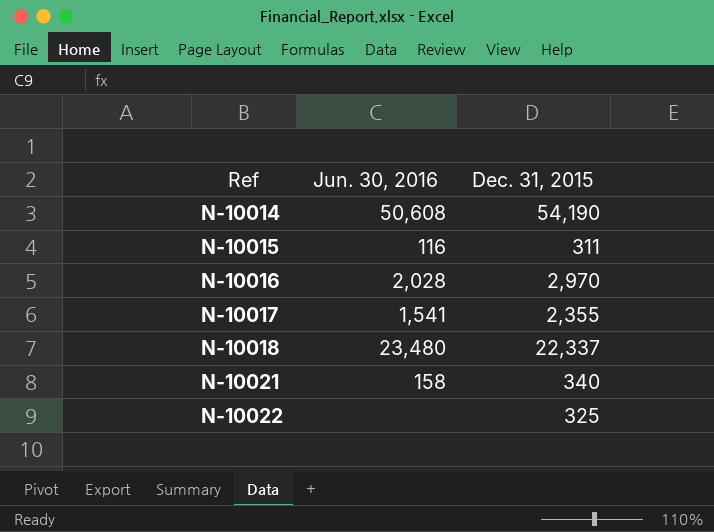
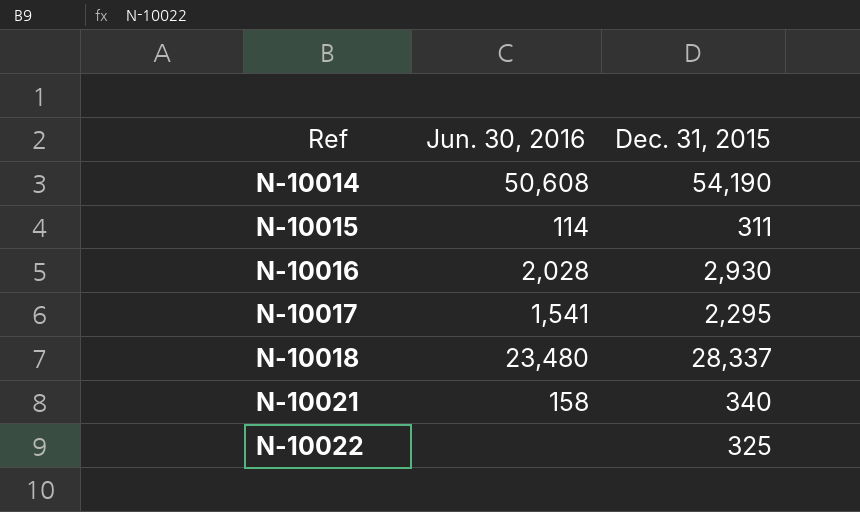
N-10015 | Jun. 30, 2016: 116 -> 114
N-10016 | Dec. 31, 2015: 2,970 -> 2,930
N-10017 | Dec. 31, 2015: 2,355 -> 2,295
N-10018 | Dec. 31, 2015: 22,337 -> 28,337

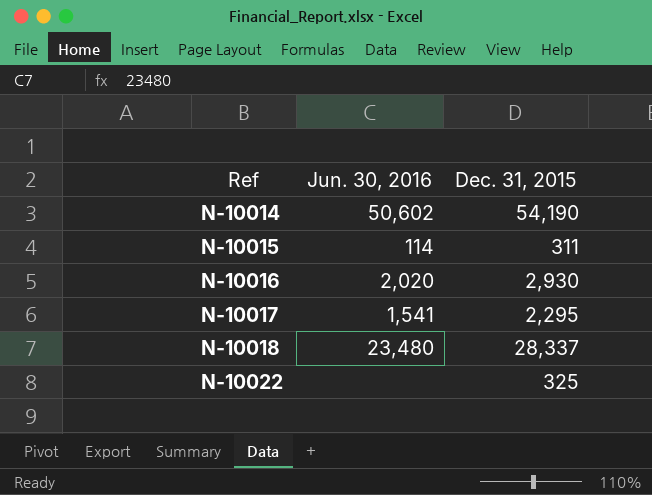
row N-10021: 158 | 340 -> none
N-10014 | Jun. 30, 2016: 50,608 -> 50,602
N-10016 | Jun. 30, 2016: 2,028 -> 2,020

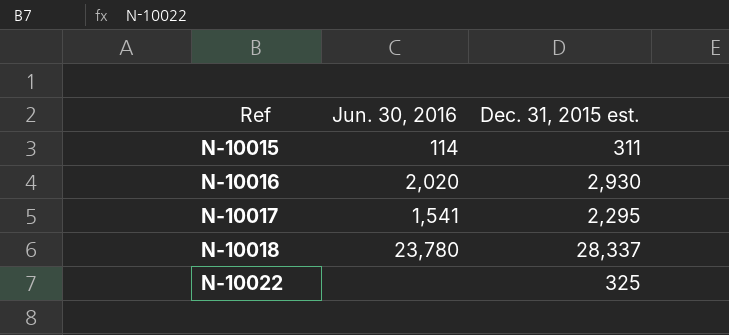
column name: Dec. 31, 2015 -> Dec. 31, 2015 est.
row N-10014: 50,602 | 54,190 -> none
N-10018 | Jun. 30, 2016: 23,480 -> 23,780

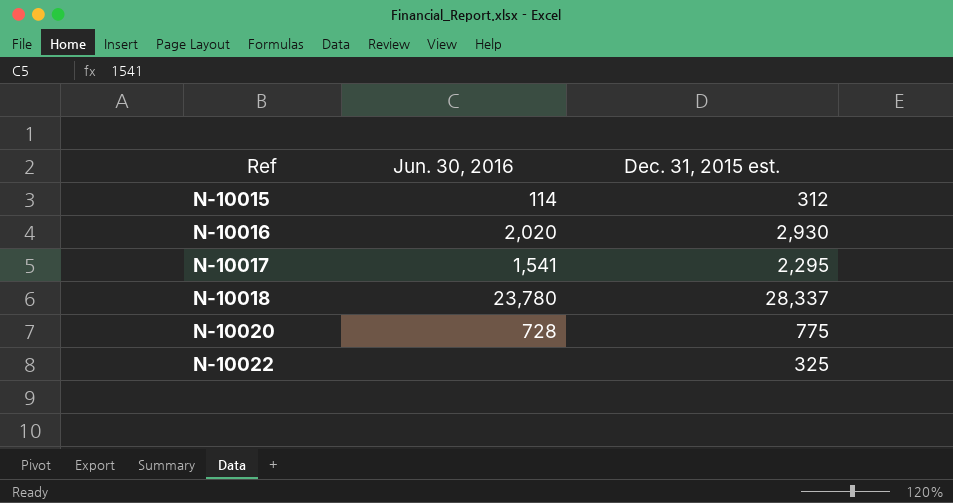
N-10015 | Dec. 31, 2015 est.: 311 -> 312
row N-10020: none -> 728 | 775

